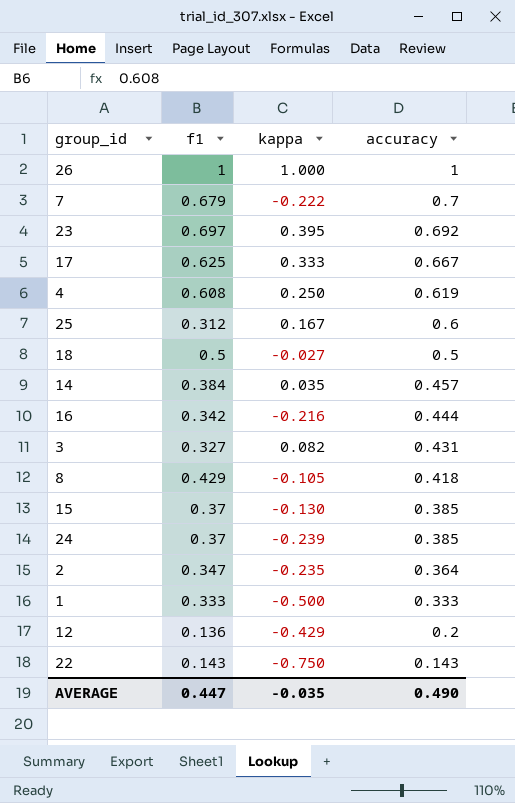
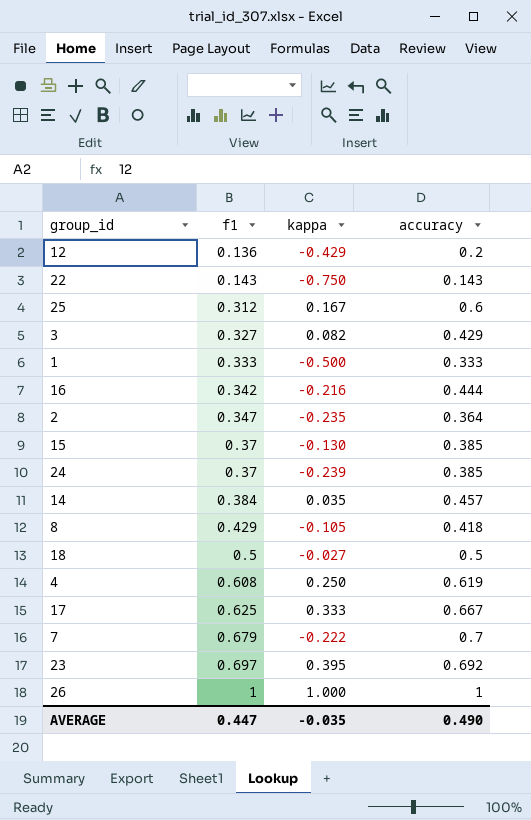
row order: accuracy descending -> f1 ascending
3 | accuracy: 0.431 -> 0.429

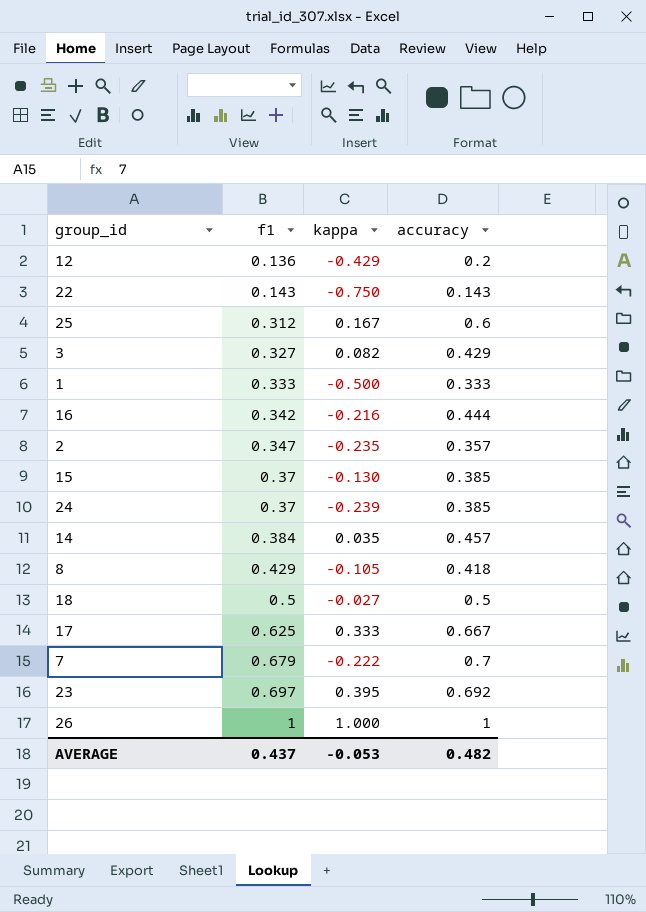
row 4: 0.608 | 0.250 | 0.619 -> none
2 | accuracy: 0.364 -> 0.357
AVERAGE | f1: 0.447 -> 0.437
AVERAGE | kappa: -0.035 -> -0.053
AVERAGE | accuracy: 0.490 -> 0.482

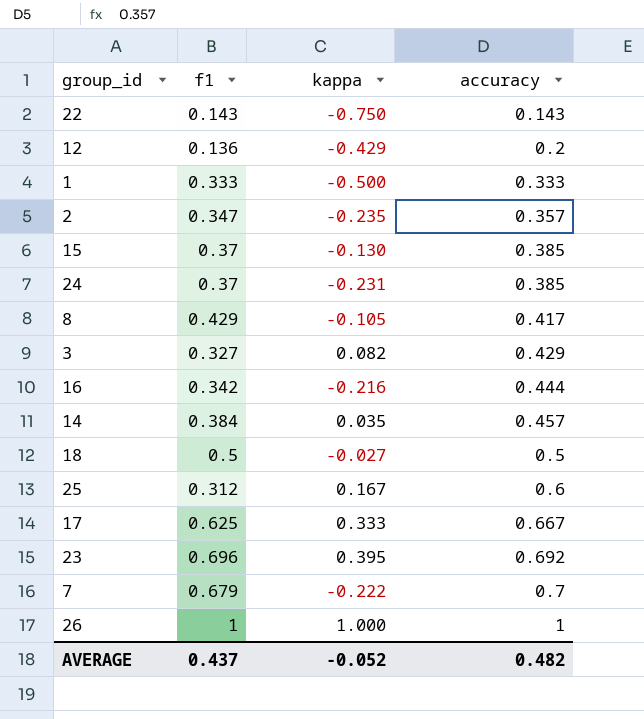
row order: f1 ascending -> accuracy ascending
24 | kappa: -0.239 -> -0.231
8 | accuracy: 0.418 -> 0.417
23 | f1: 0.697 -> 0.696
AVERAGE | kappa: -0.053 -> -0.052

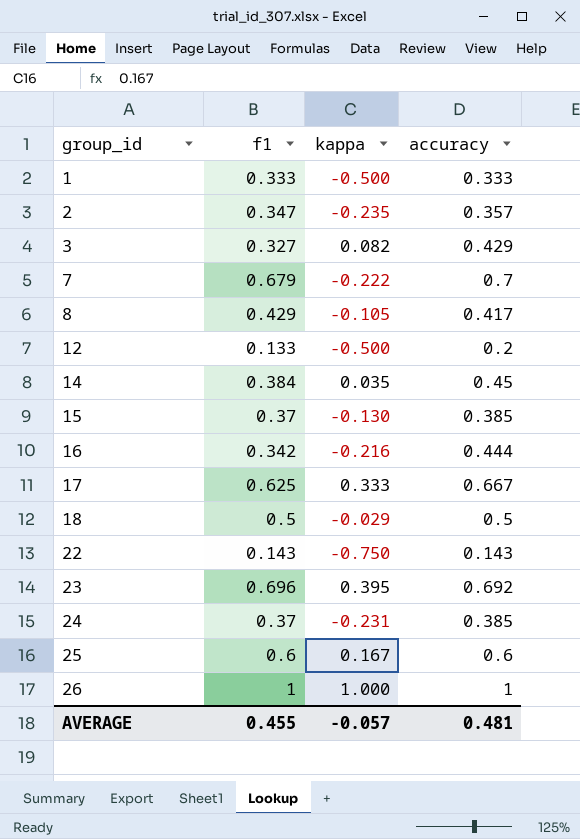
row order: accuracy ascending -> group_id ascending
12 | f1: 0.136 -> 0.133
12 | kappa: -0.429 -> -0.500
14 | accuracy: 0.457 -> 0.45
18 | kappa: -0.027 -> -0.029
25 | f1: 0.312 -> 0.6
AVERAGE | f1: 0.437 -> 0.455
AVERAGE | kappa: -0.052 -> -0.057
AVERAGE | accuracy: 0.482 -> 0.481

